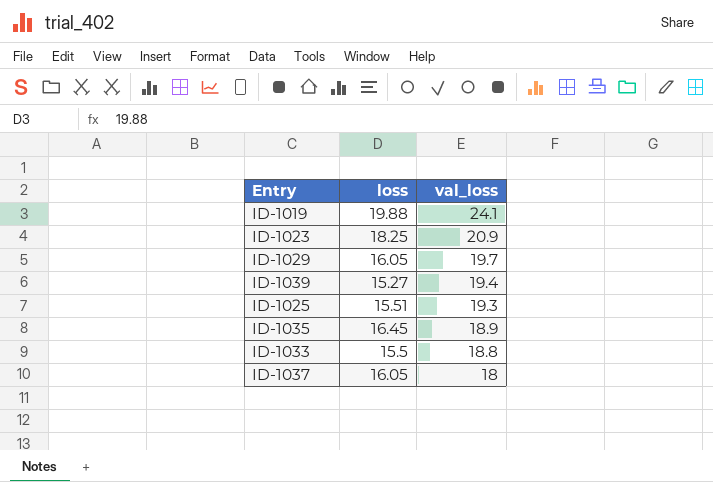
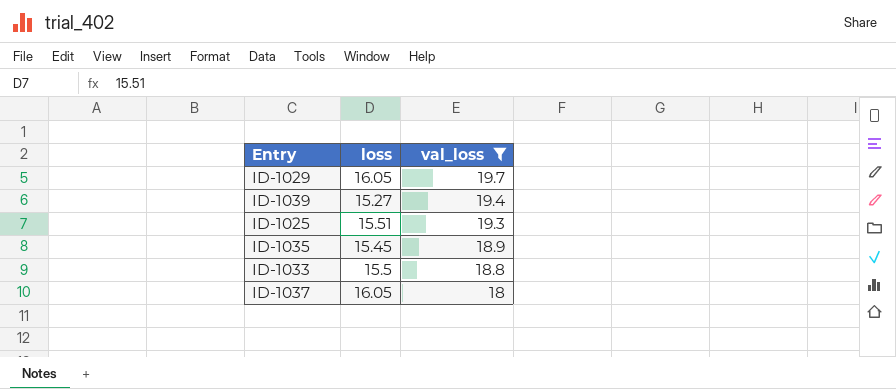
filter: none -> val_loss <= 19.7
ID-1035 | loss: 16.45 -> 15.45

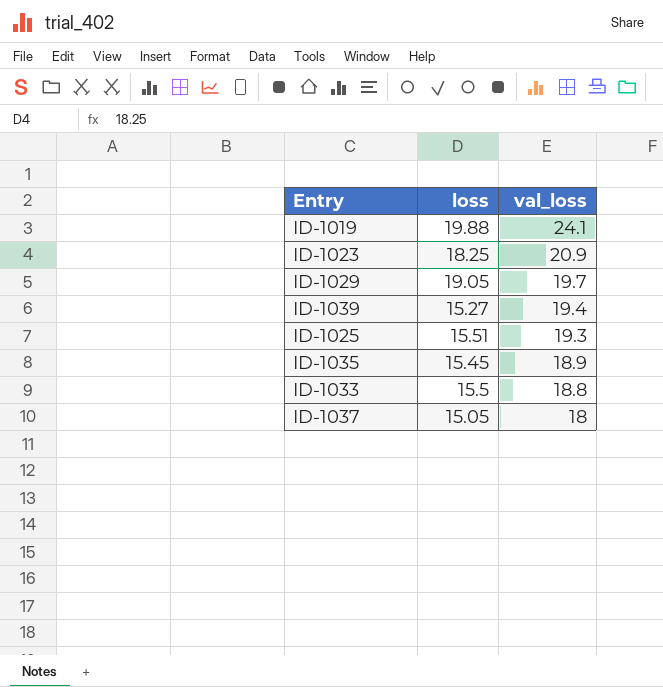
filter: val_loss <= 19.7 -> none
ID-1029 | loss: 16.05 -> 19.05
ID-1037 | loss: 16.05 -> 15.05

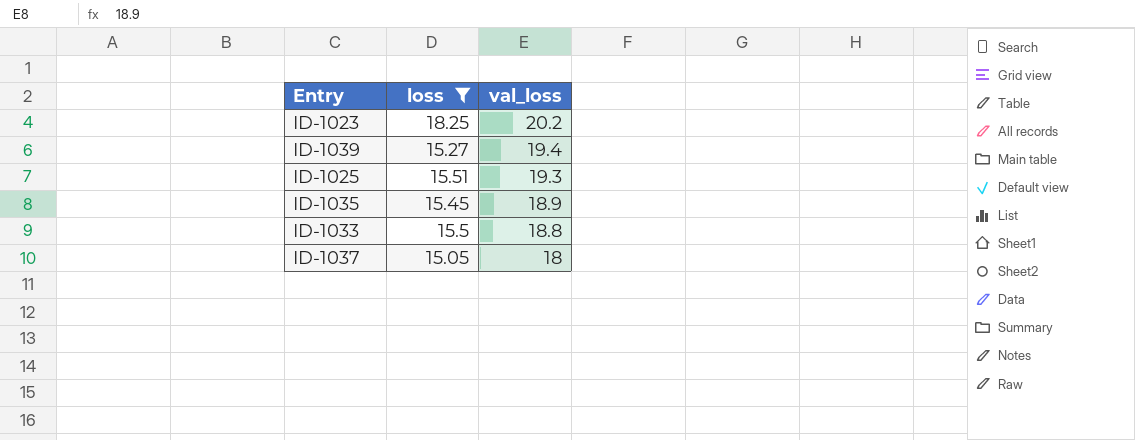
filter: none -> loss <= 18.25
ID-1023 | val_loss: 20.9 -> 20.2

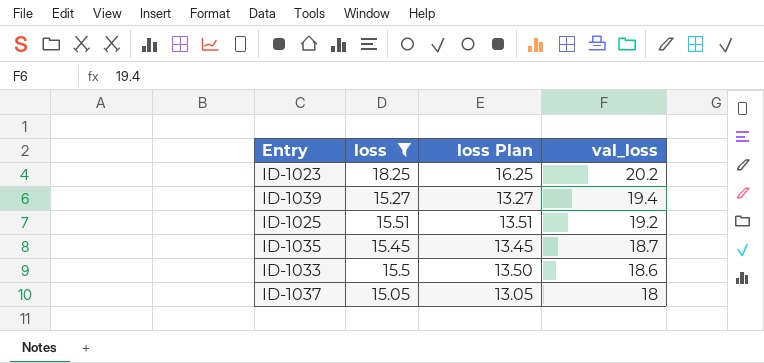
column loss Plan | formula: none -> [loss] - 2
ID-1025 | val_loss: 19.3 -> 19.2
ID-1035 | val_loss: 18.9 -> 18.7
ID-1033 | val_loss: 18.8 -> 18.6

